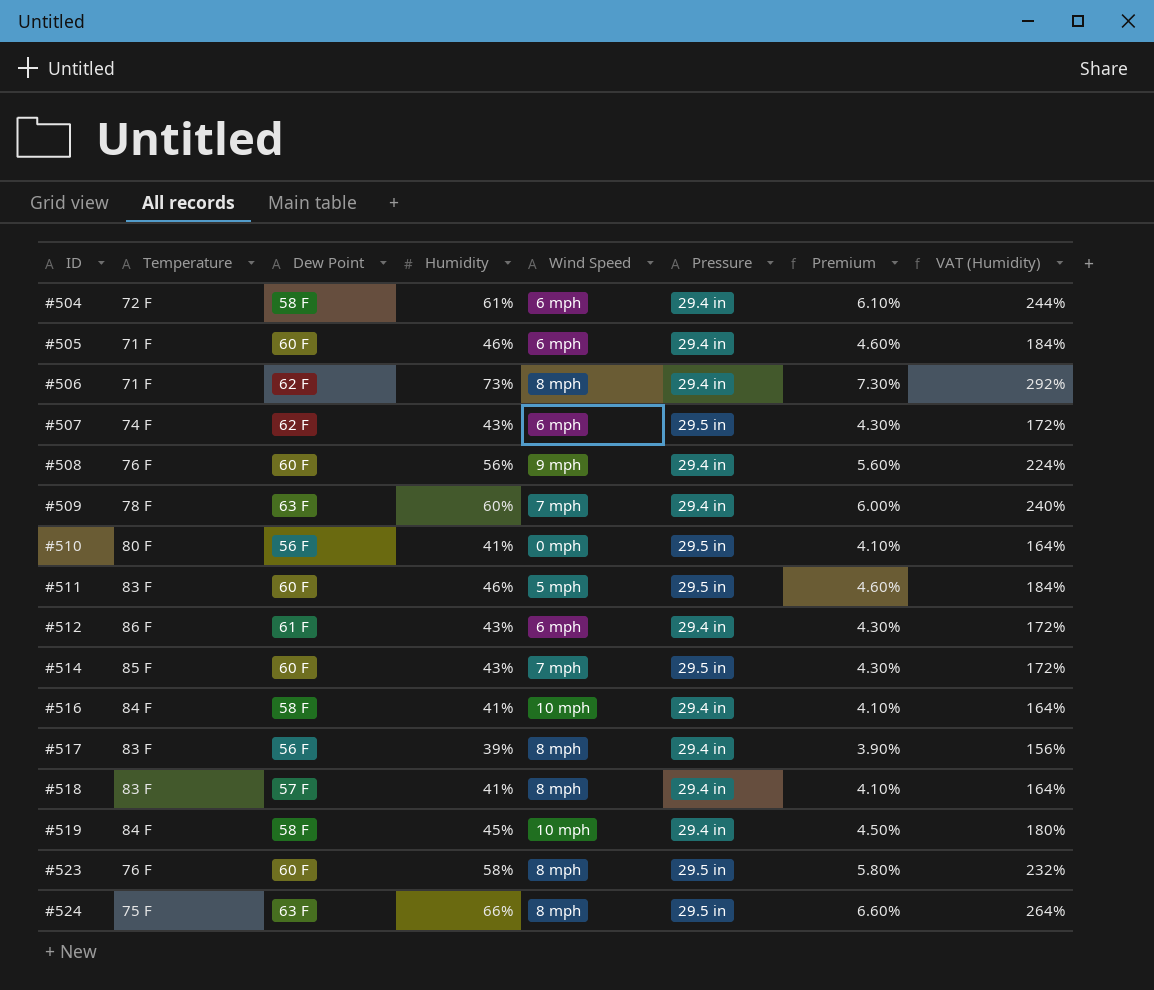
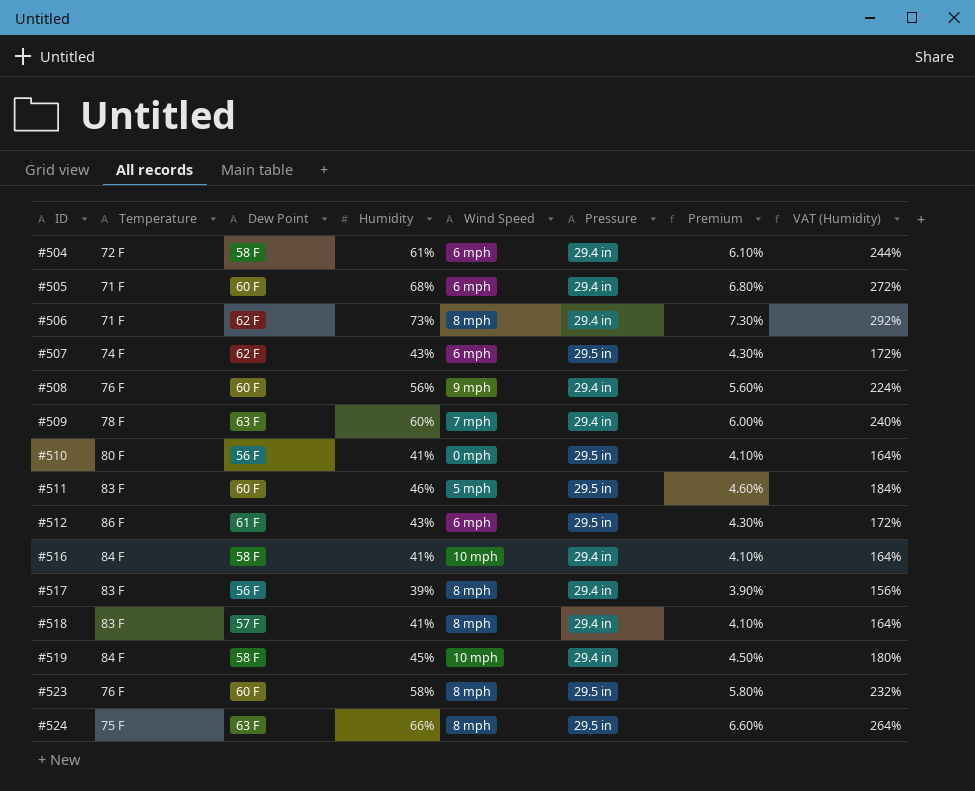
row #514: 85 F | 60 F | 43% | 7 mph | 29.5 in | 4.30% | 172% -> none
#505 | Humidity: 46% -> 68%
#505 | Premium: 4.60% -> 6.80%
#505 | VAT (Humidity): 184% -> 272%
#512 | Pressure: 29.4 in -> 29.5 in

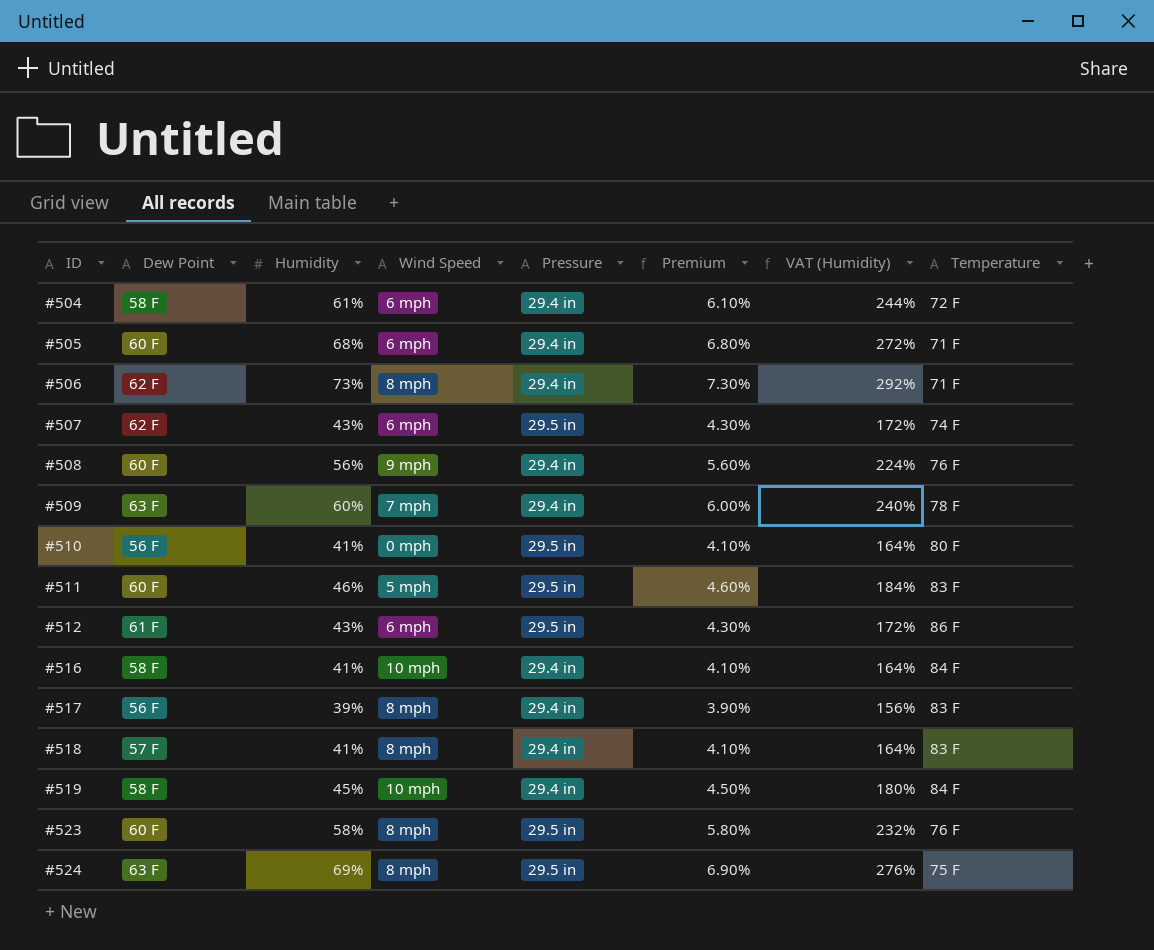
column Temperature | position: 2 -> 8
#524 | Humidity: 66% -> 69%
#524 | Premium: 6.60% -> 6.90%
#524 | VAT (Humidity): 264% -> 276%

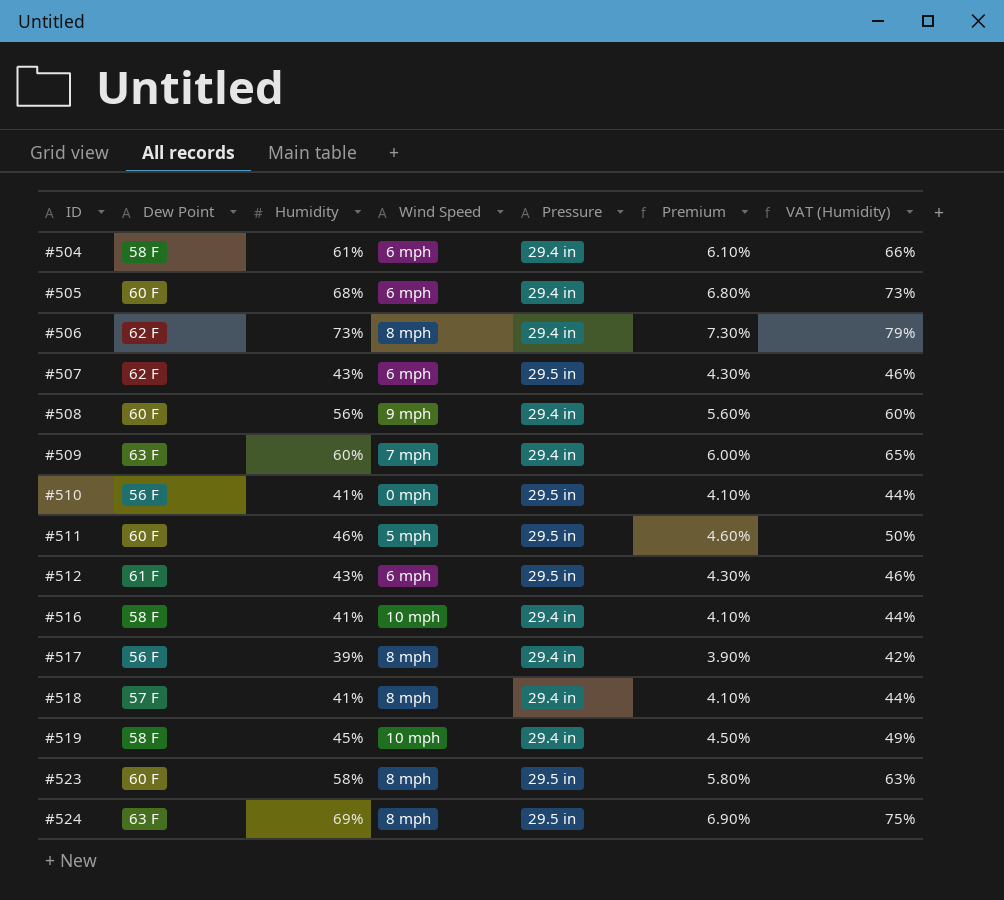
column Temperature | position: 8 -> none
column VAT (Humidity) | formula: [Humidity] * 4 -> [Humidity] * 1.08

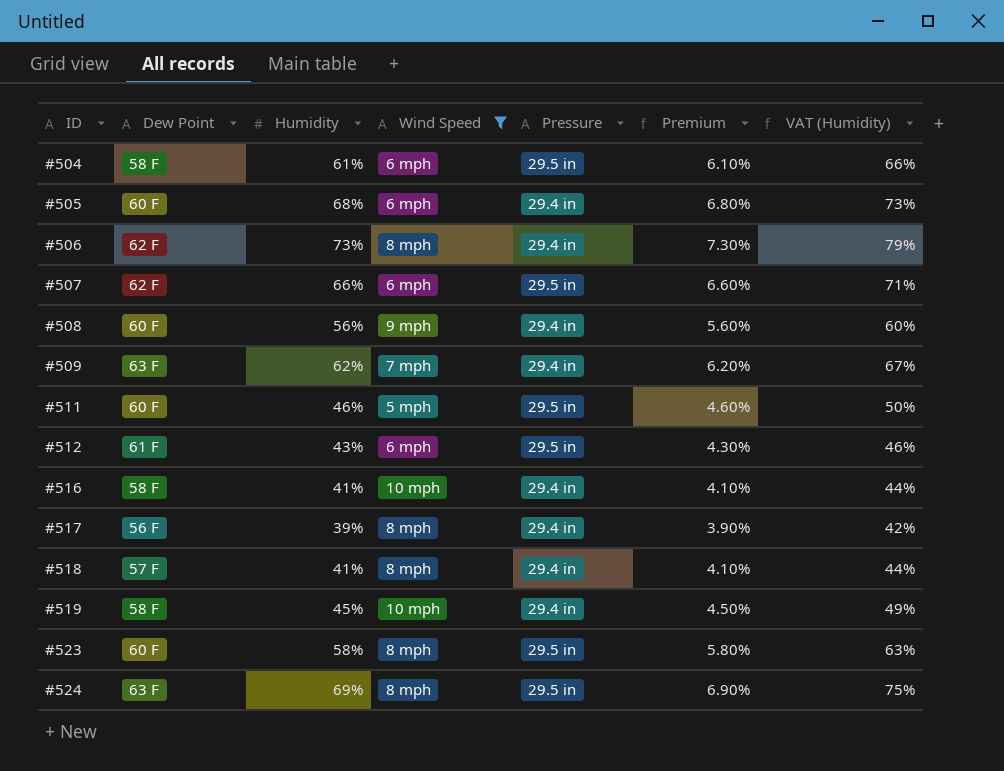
filter: none -> Wind Speed != 0 mph
#504 | Pressure: 29.4 in -> 29.5 in
#507 | Humidity: 43% -> 66%
#507 | Premium: 4.30% -> 6.60%
#507 | VAT (Humidity): 46% -> 71%
#509 | Humidity: 60% -> 62%
#509 | Premium: 6.00% -> 6.20%
#509 | VAT (Humidity): 65% -> 67%

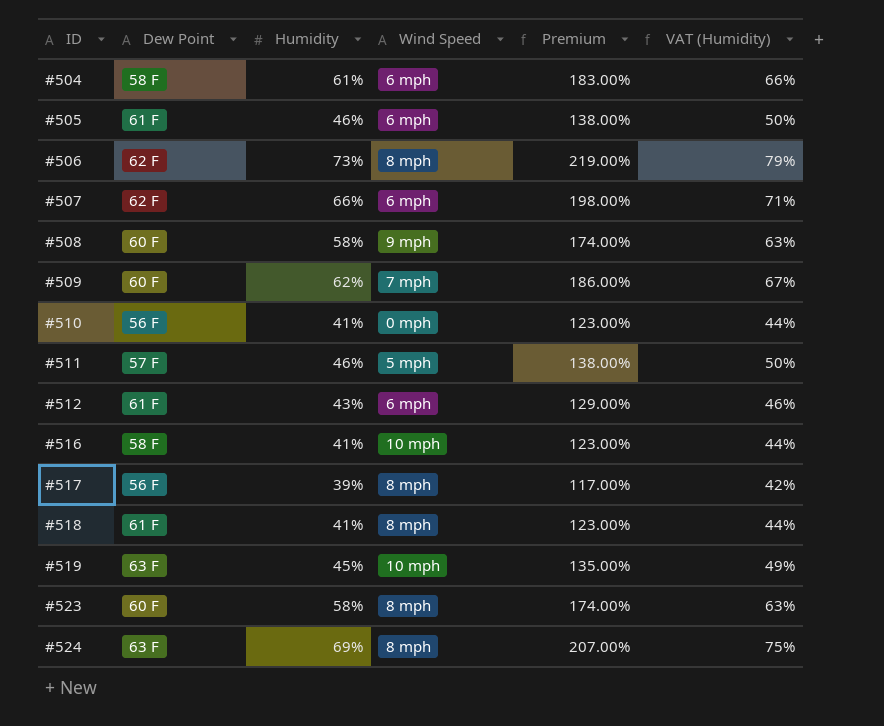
filter: Wind Speed != 0 mph -> none
column Pressure | position: 5 -> none
column Premium | formula: [Humidity] * 0.1 -> [Humidity] * 3
#505 | Dew Point: 60 F -> 61 F
#505 | Humidity: 68% -> 46%
#505 | VAT (Humidity): 73% -> 50%
#508 | Humidity: 56% -> 58%
#508 | VAT (Humidity): 60% -> 63%
#509 | Dew Point: 63 F -> 60 F
#511 | Dew Point: 60 F -> 57 F
#518 | Dew Point: 57 F -> 61 F
#519 | Dew Point: 58 F -> 63 F

